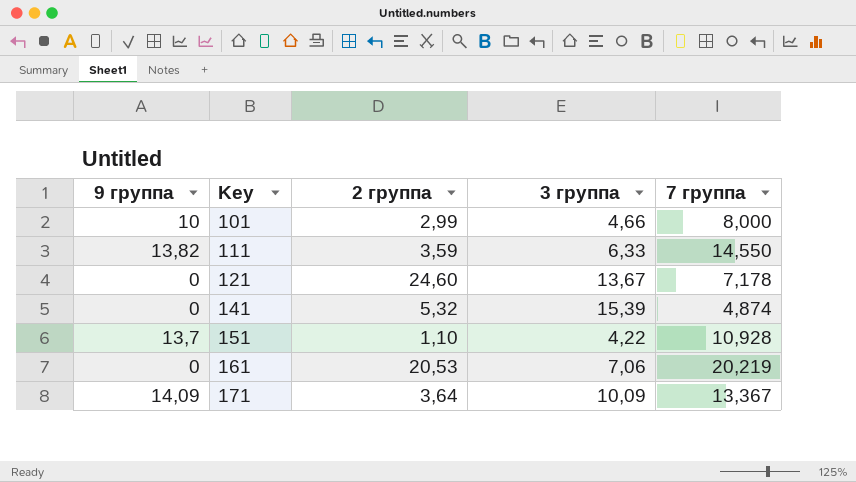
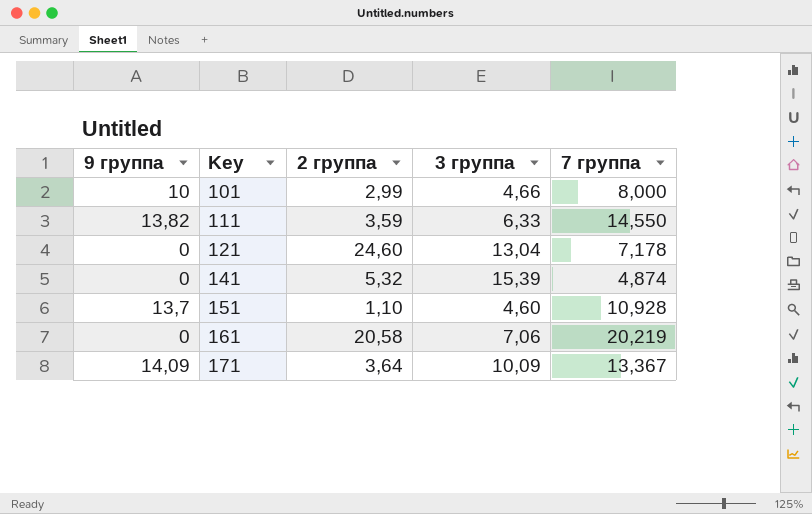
121 | 3 группа: 13,67 -> 13,04
151 | 3 группа: 4,22 -> 4,60
161 | 2 группа: 20,53 -> 20,58

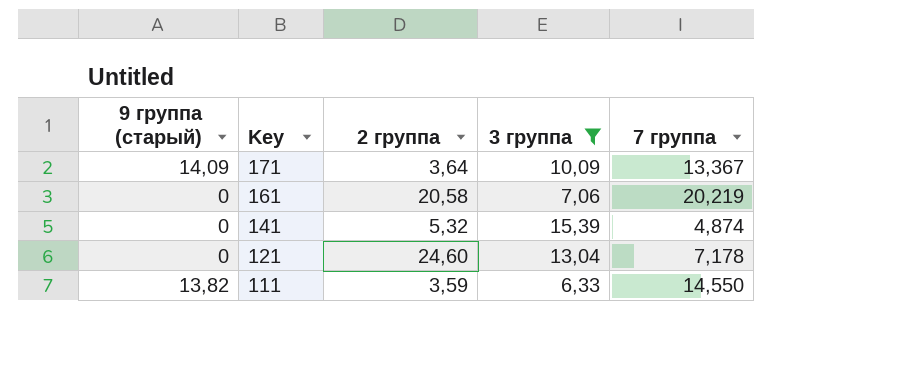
filter: none -> 3 группа >= 6,33
row order: Key ascending -> Key descending
column name: 9 группа -> 9 группа (старый)

